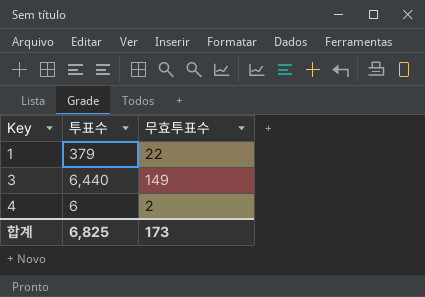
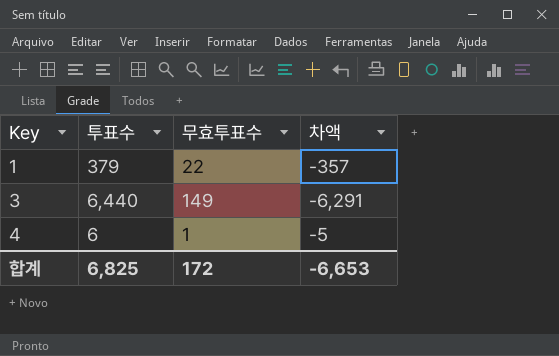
column 차액 | formula: none -> [무효투표수] - [투표수]
4 | 무효투표수: 2 -> 1
합계 | 무효투표수: 173 -> 172

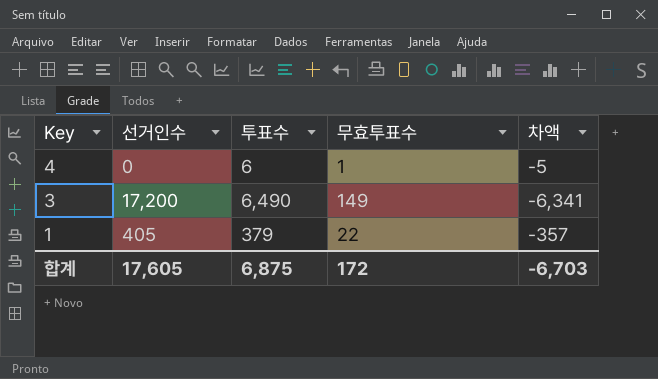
row order: Key ascending -> Key descending
column 선거인수 | position: none -> 2
3 | 투표수: 6,440 -> 6,490
3 | 차액: -6,291 -> -6,341
합계 | 투표수: 6,825 -> 6,875
합계 | 차액: -6,653 -> -6,703

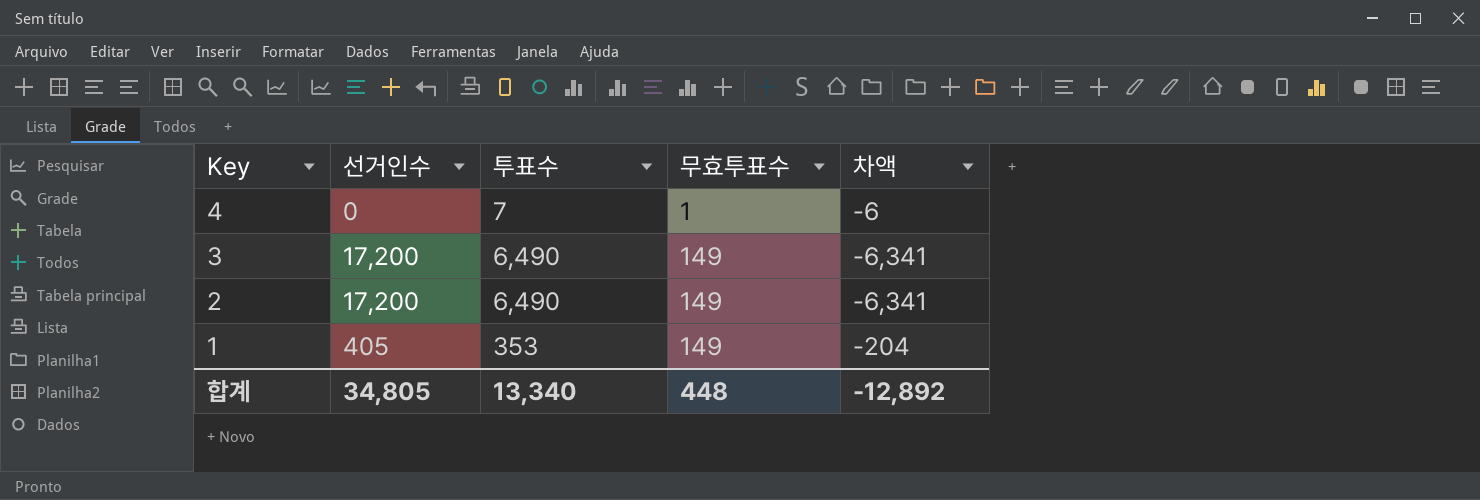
4 | 투표수: 6 -> 7
4 | 차액: -5 -> -6
row 2: none -> 17,200 | 6,490 | 149 | -6,341
1 | 투표수: 379 -> 353
1 | 무효투표수: 22 -> 149
1 | 차액: -357 -> -204
합계 | 선거인수: 17,605 -> 34,805
합계 | 투표수: 6,875 -> 13,340
합계 | 무효투표수: 172 -> 448
합계 | 차액: -6,703 -> -12,892

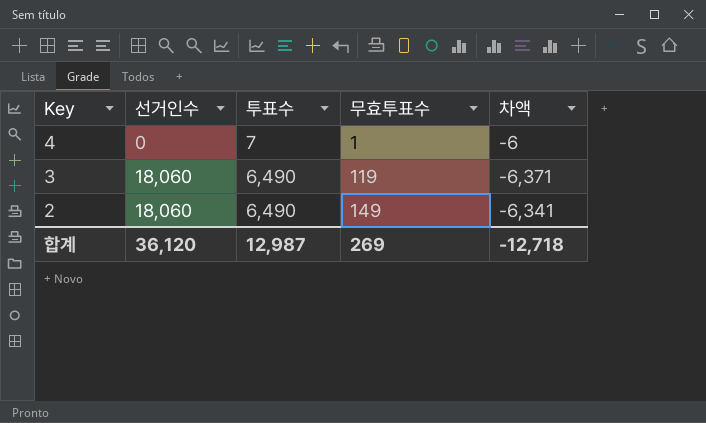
row 1: 405 | 353 | 149 | -204 -> none
3 | 선거인수: 17,200 -> 18,060
3 | 무효투표수: 149 -> 119
3 | 차액: -6,341 -> -6,371
2 | 선거인수: 17,200 -> 18,060
합계 | 선거인수: 34,805 -> 36,120
합계 | 투표수: 13,340 -> 12,987
합계 | 무효투표수: 448 -> 269
합계 | 차액: -12,892 -> -12,718

